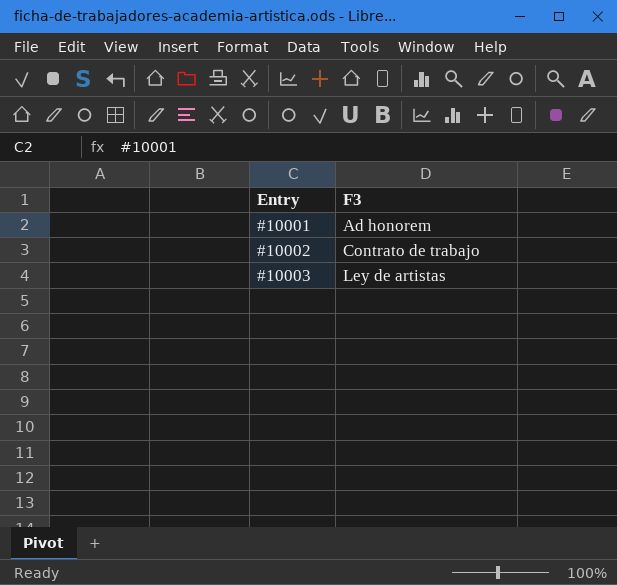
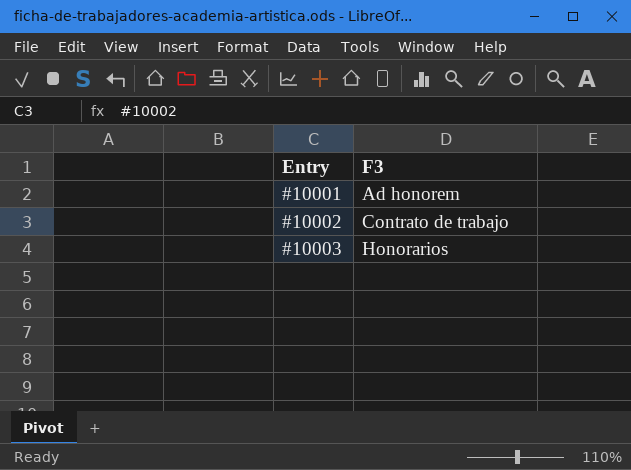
#10003 | F3: Ley de artistas -> Honorarios

